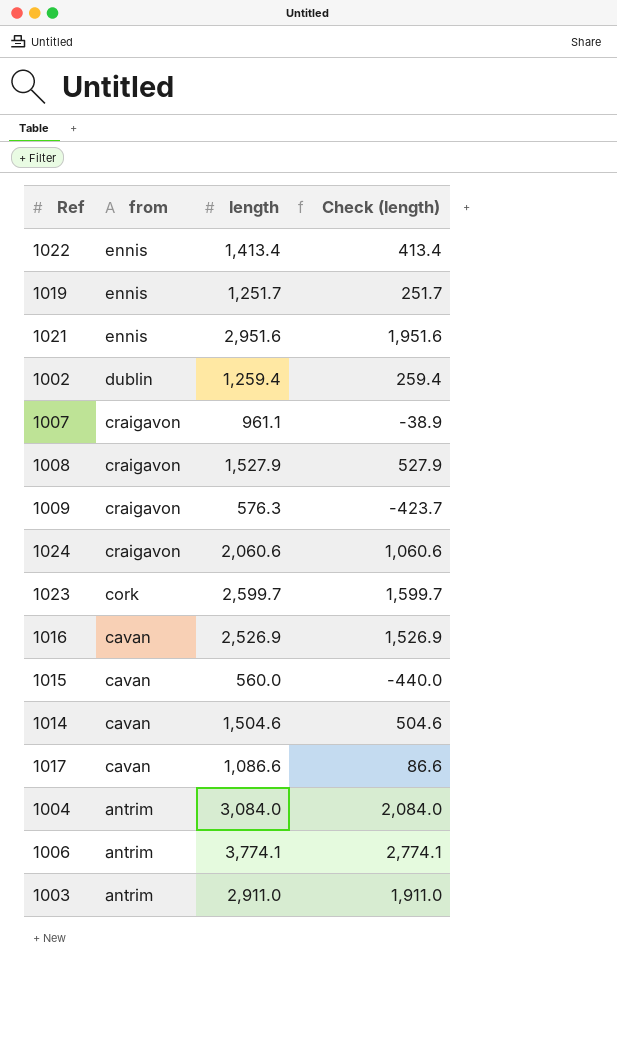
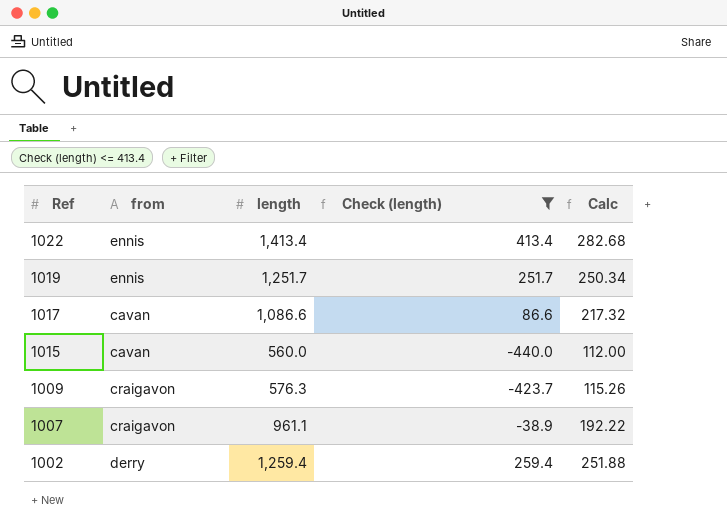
filter: none -> Check (length) <= 413.4
row order: from descending -> Ref descending
column Calc | formula: none -> [length] * 0.2
1002 | from: dublin -> derry

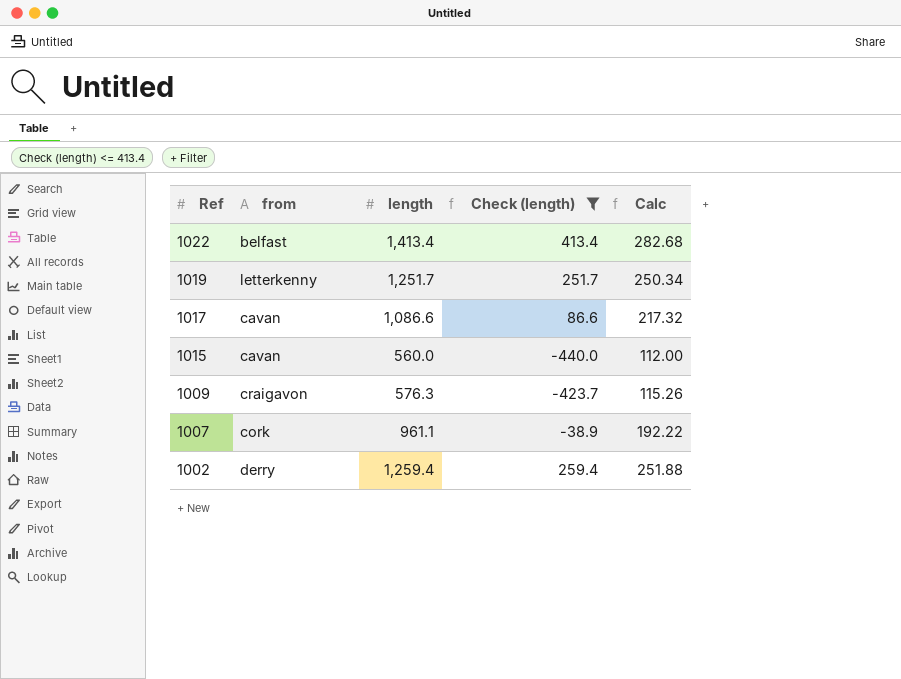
1022 | from: ennis -> belfast
1019 | from: ennis -> letterkenny
1007 | from: craigavon -> cork

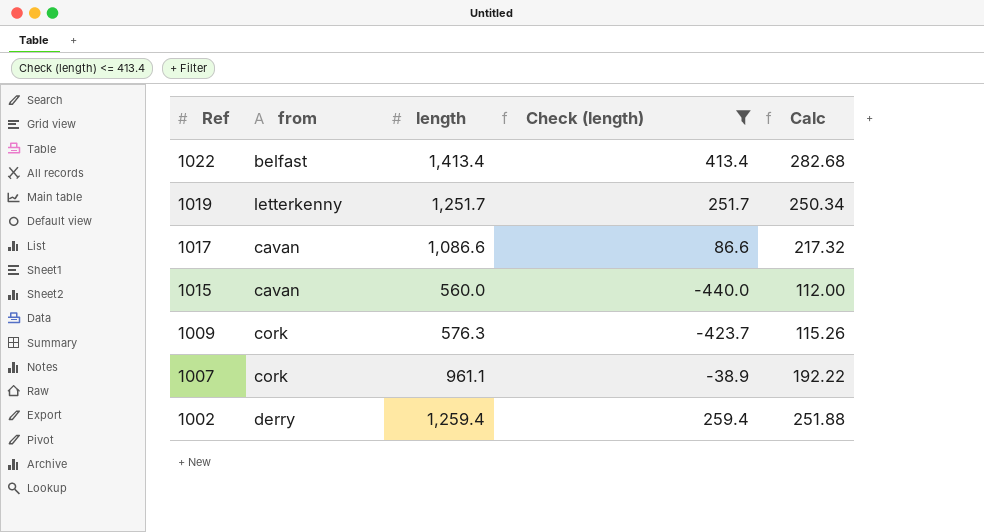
1009 | from: craigavon -> cork

